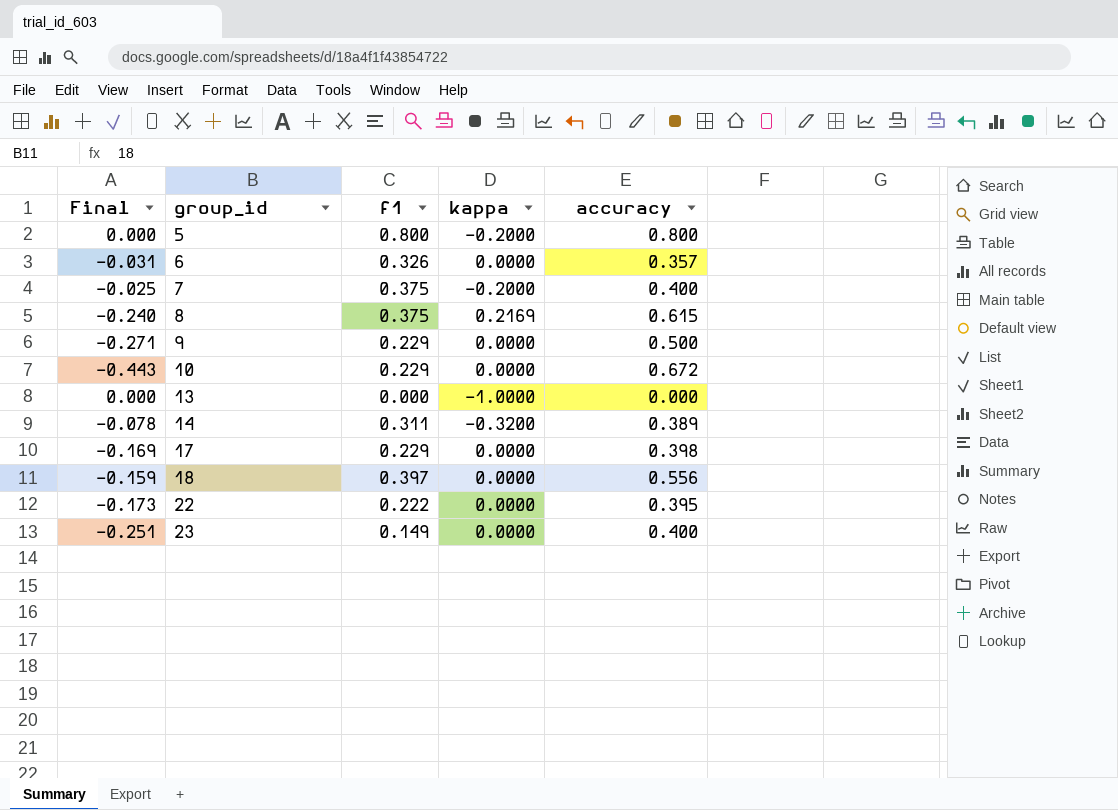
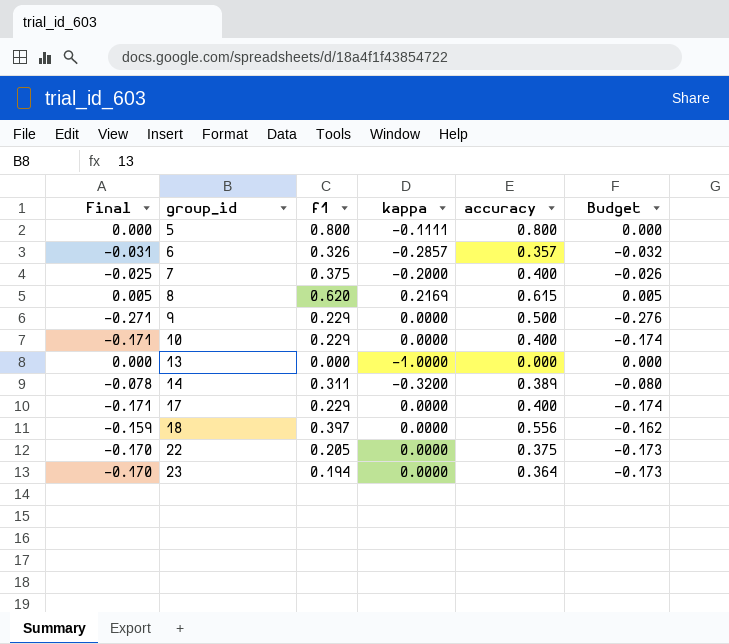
column Budget | formula: none -> [Final] * 1.02
5 | kappa: -0.2000 -> -0.1111
6 | kappa: 0.0000 -> -0.2857
8 | Final: -0.240 -> 0.005
8 | f1: 0.375 -> 0.620
10 | Final: -0.443 -> -0.171
10 | accuracy: 0.672 -> 0.400
17 | Final: -0.169 -> -0.171
17 | accuracy: 0.398 -> 0.400
22 | Final: -0.173 -> -0.170
22 | f1: 0.222 -> 0.205
22 | accuracy: 0.395 -> 0.375
23 | Final: -0.251 -> -0.170
23 | f1: 0.149 -> 0.194
23 | accuracy: 0.400 -> 0.364

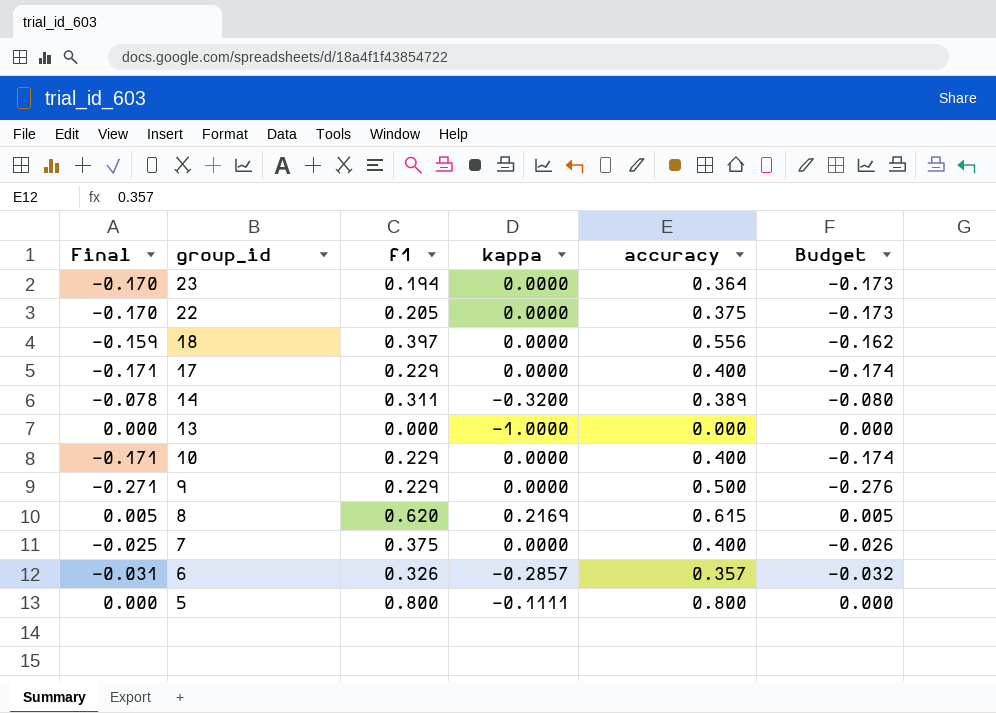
row order: group_id ascending -> group_id descending
7 | kappa: -0.2000 -> 0.0000

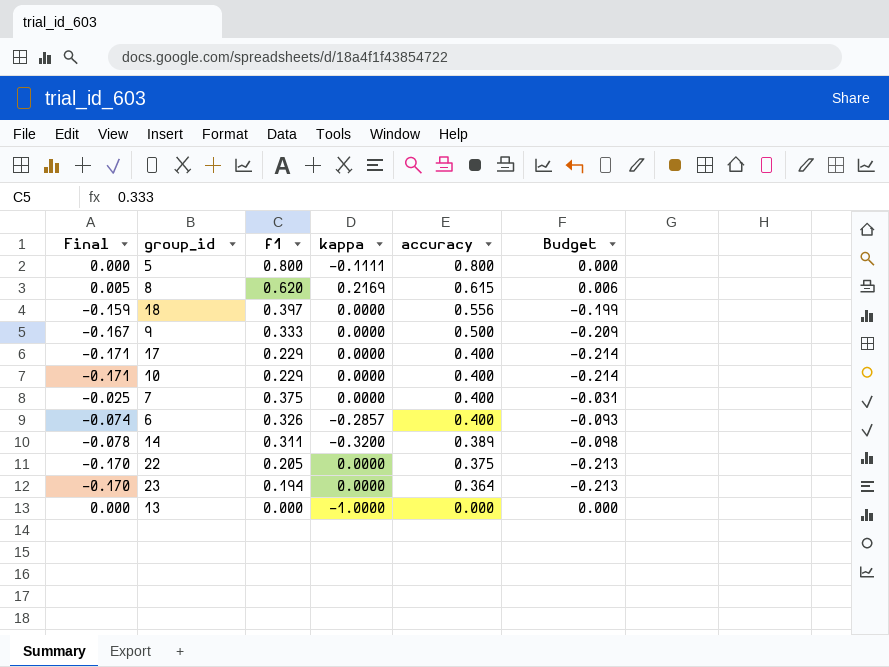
row order: group_id descending -> accuracy descending
column Budget | formula: [Final] * 1.02 -> [Final] * 1.25
9 | Final: -0.271 -> -0.167
9 | f1: 0.229 -> 0.333
6 | Final: -0.031 -> -0.074
6 | accuracy: 0.357 -> 0.400

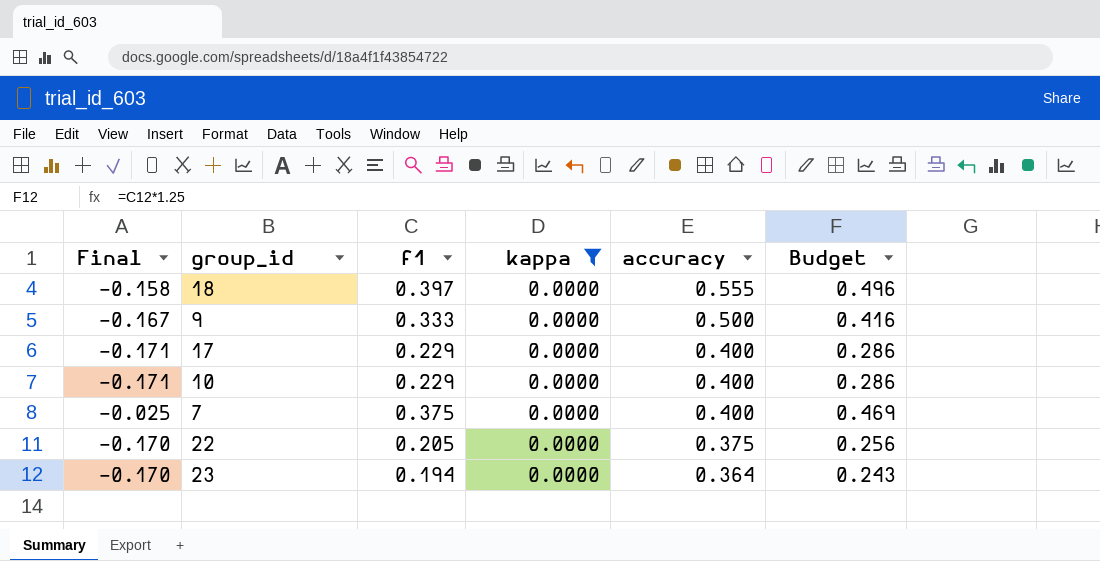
filter: none -> kappa = 0.0000
column Budget | formula: [Final] * 1.25 -> [f1] * 1.25
18 | Final: -0.159 -> -0.158
18 | accuracy: 0.556 -> 0.555

